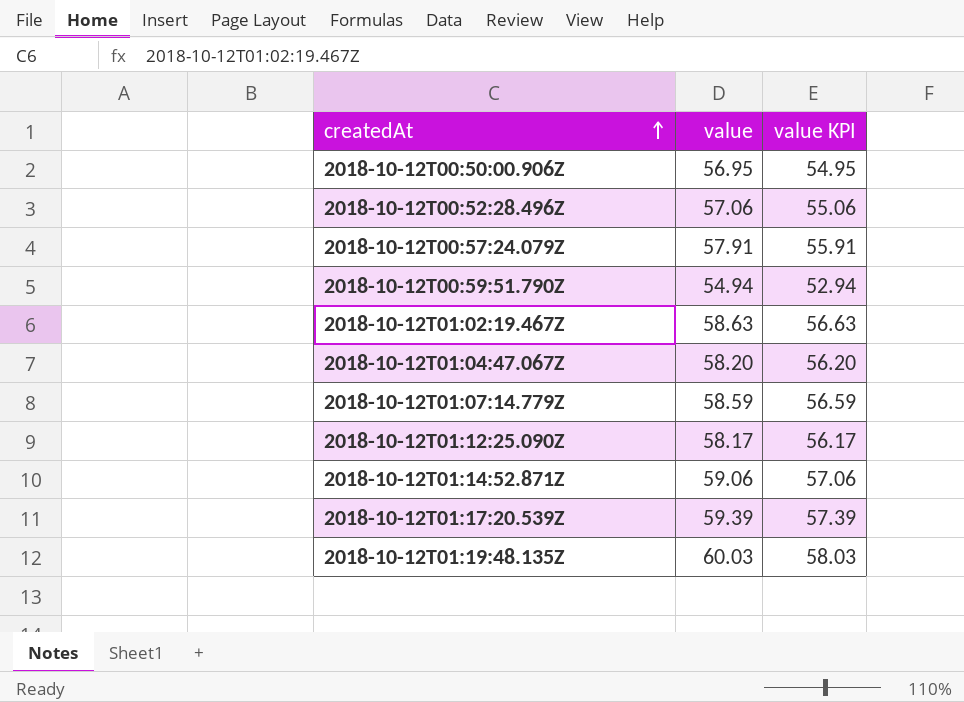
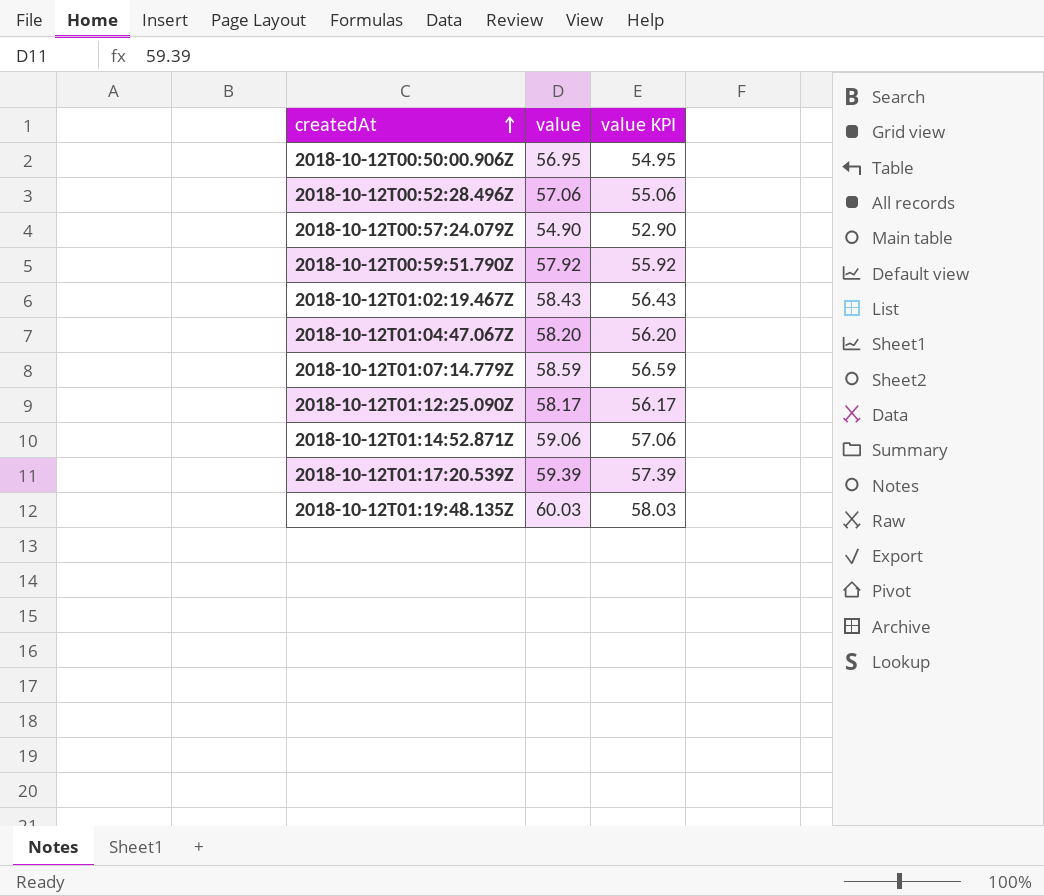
2018-10-12T00:57:24.079Z | value: 57.91 -> 54.90
2018-10-12T00:57:24.079Z | value KPI: 55.91 -> 52.90
2018-10-12T00:59:51.790Z | value: 54.94 -> 57.92
2018-10-12T00:59:51.790Z | value KPI: 52.94 -> 55.92
2018-10-12T01:02:19.467Z | value: 58.63 -> 58.43
2018-10-12T01:02:19.467Z | value KPI: 56.63 -> 56.43

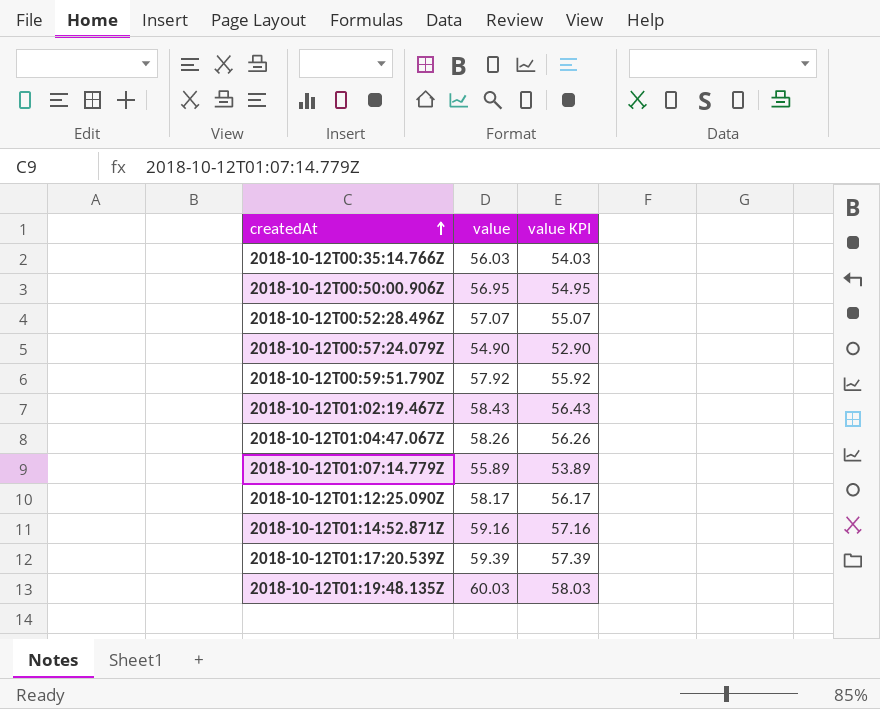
row 2018-10-12T00:35:14.766Z: none -> 56.03 | 54.03
2018-10-12T00:52:28.496Z | value: 57.06 -> 57.07
2018-10-12T00:52:28.496Z | value KPI: 55.06 -> 55.07
2018-10-12T01:04:47.067Z | value: 58.20 -> 58.26
2018-10-12T01:04:47.067Z | value KPI: 56.20 -> 56.26
2018-10-12T01:07:14.779Z | value: 58.59 -> 55.89
2018-10-12T01:07:14.779Z | value KPI: 56.59 -> 53.89
2018-10-12T01:14:52.871Z | value: 59.06 -> 59.16
2018-10-12T01:14:52.871Z | value KPI: 57.06 -> 57.16

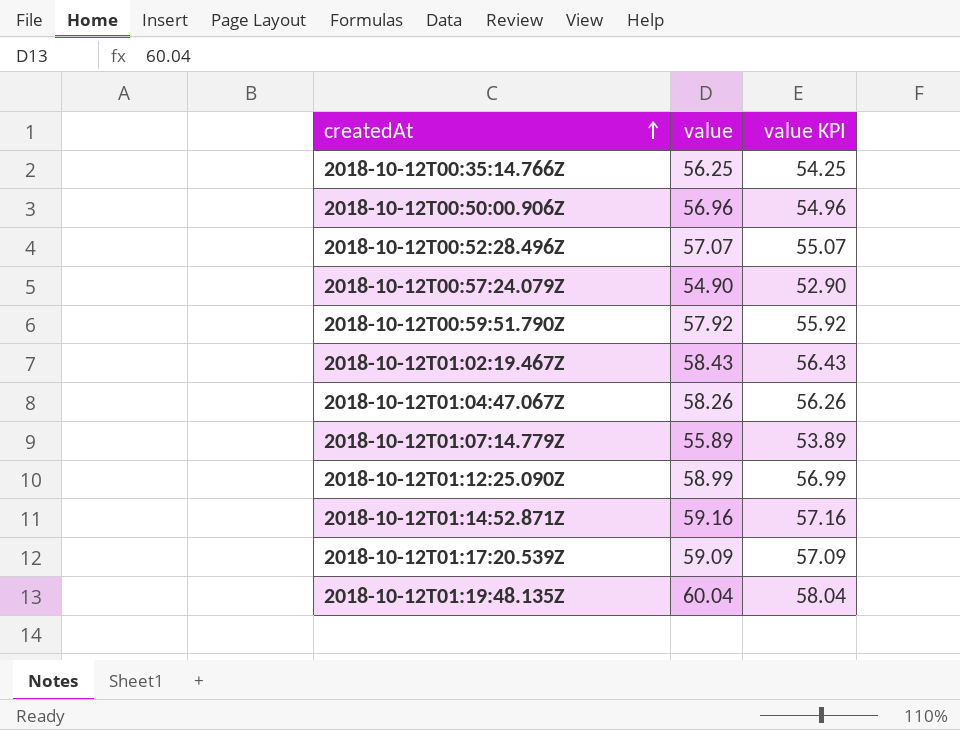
2018-10-12T00:35:14.766Z | value: 56.03 -> 56.25
2018-10-12T00:35:14.766Z | value KPI: 54.03 -> 54.25
2018-10-12T00:50:00.906Z | value: 56.95 -> 56.96
2018-10-12T00:50:00.906Z | value KPI: 54.95 -> 54.96
2018-10-12T01:12:25.090Z | value: 58.17 -> 58.99
2018-10-12T01:12:25.090Z | value KPI: 56.17 -> 56.99
2018-10-12T01:17:20.539Z | value: 59.39 -> 59.09
2018-10-12T01:17:20.539Z | value KPI: 57.39 -> 57.09
2018-10-12T01:19:48.135Z | value: 60.03 -> 60.04
2018-10-12T01:19:48.135Z | value KPI: 58.03 -> 58.04

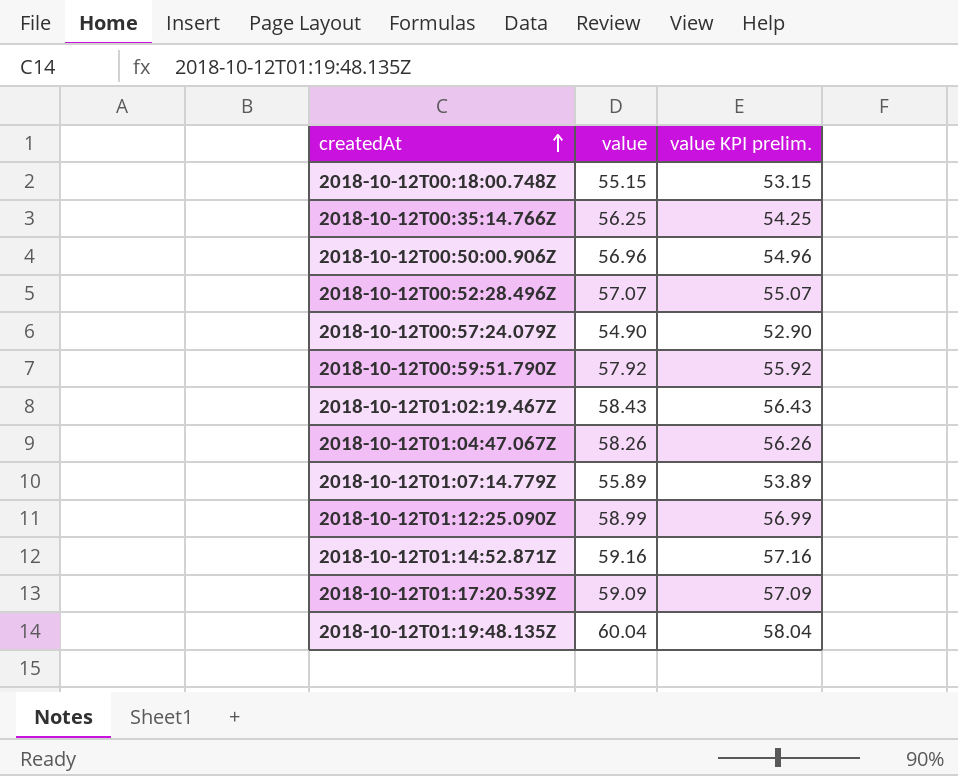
column name: value KPI -> value KPI prelim.
row 2018-10-12T00:18:00.748Z: none -> 55.15 | 53.15

